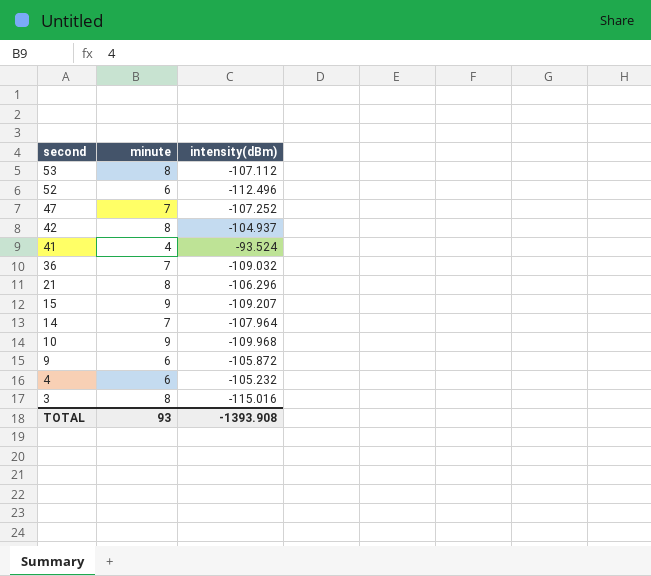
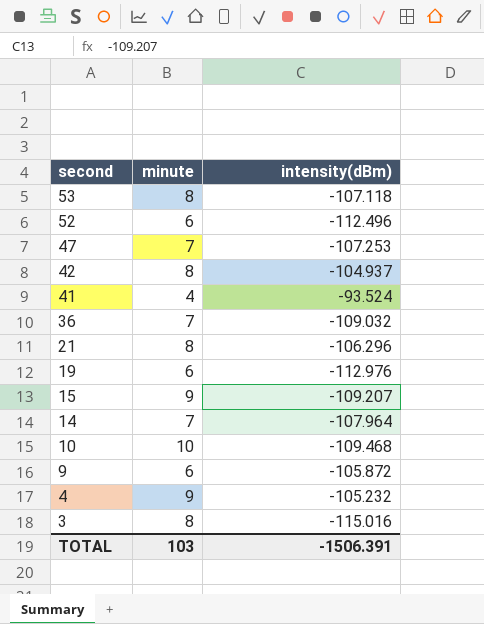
53 | intensity(dBm): -107.112 -> -107.118
47 | intensity(dBm): -107.252 -> -107.253
row 19: none -> 6 | -112.976
10 | minute: 9 -> 10
10 | intensity(dBm): -109.968 -> -109.468
4 | minute: 6 -> 9
TOTAL | minute: 93 -> 103
TOTAL | intensity(dBm): -1393.908 -> -1506.391

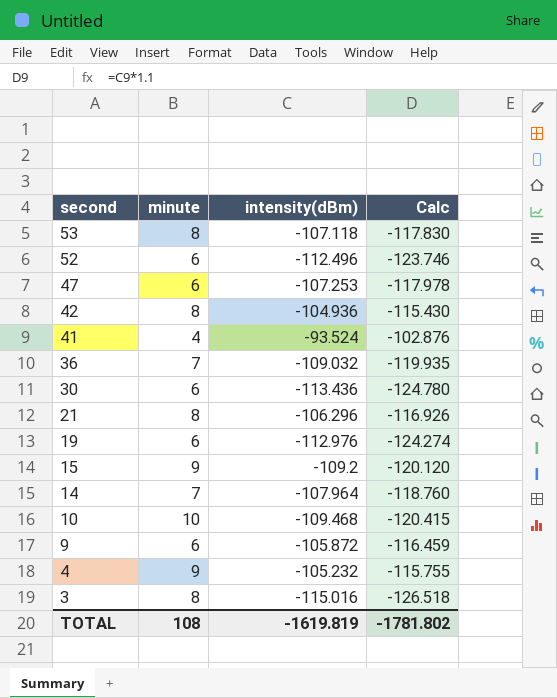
column Calc | formula: none -> [intensity(dBm)] * 1.1
47 | minute: 7 -> 6
42 | intensity(dBm): -104.937 -> -104.936
row 30: none -> 6 | -113.436 | -124.780
15 | intensity(dBm): -109.207 -> -109.2
TOTAL | minute: 103 -> 108
TOTAL | intensity(dBm): -1506.391 -> -1619.819

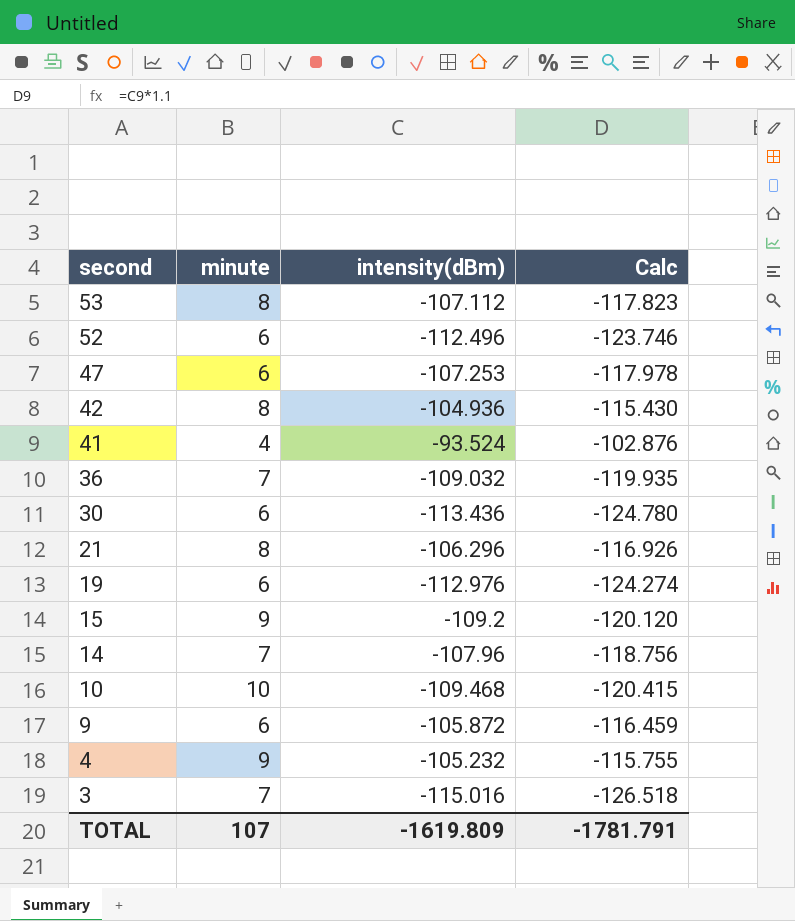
53 | intensity(dBm): -107.118 -> -107.112
53 | Calc: -117.830 -> -117.823
14 | intensity(dBm): -107.964 -> -107.96
14 | Calc: -118.760 -> -118.756
3 | minute: 8 -> 7
TOTAL | minute: 108 -> 107
TOTAL | intensity(dBm): -1619.819 -> -1619.809
TOTAL | Calc: -1781.802 -> -1781.791

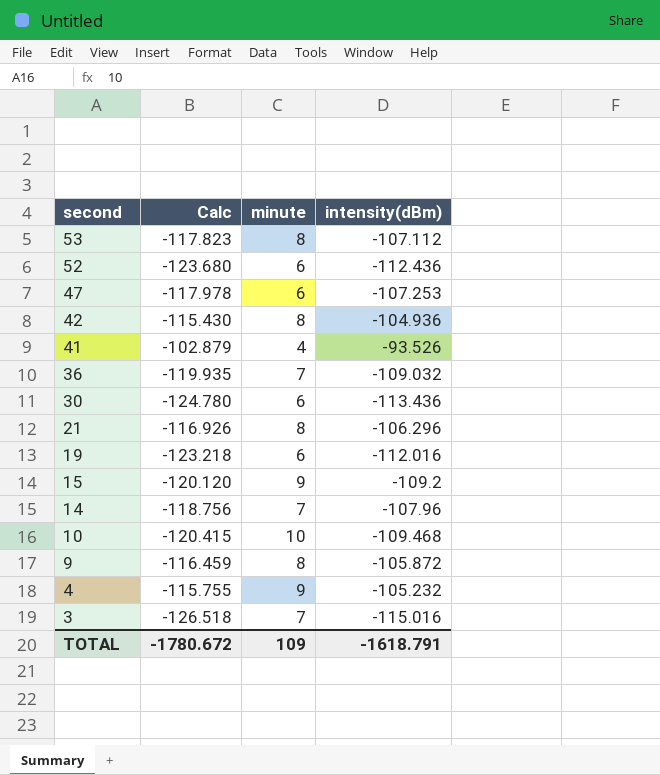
column Calc | position: 4 -> 2
52 | Calc: -123.746 -> -123.680
52 | intensity(dBm): -112.496 -> -112.436
41 | Calc: -102.876 -> -102.879
41 | intensity(dBm): -93.524 -> -93.526
19 | Calc: -124.274 -> -123.218
19 | intensity(dBm): -112.976 -> -112.016
9 | minute: 6 -> 8
TOTAL | Calc: -1781.791 -> -1780.672
TOTAL | minute: 107 -> 109
TOTAL | intensity(dBm): -1619.809 -> -1618.791

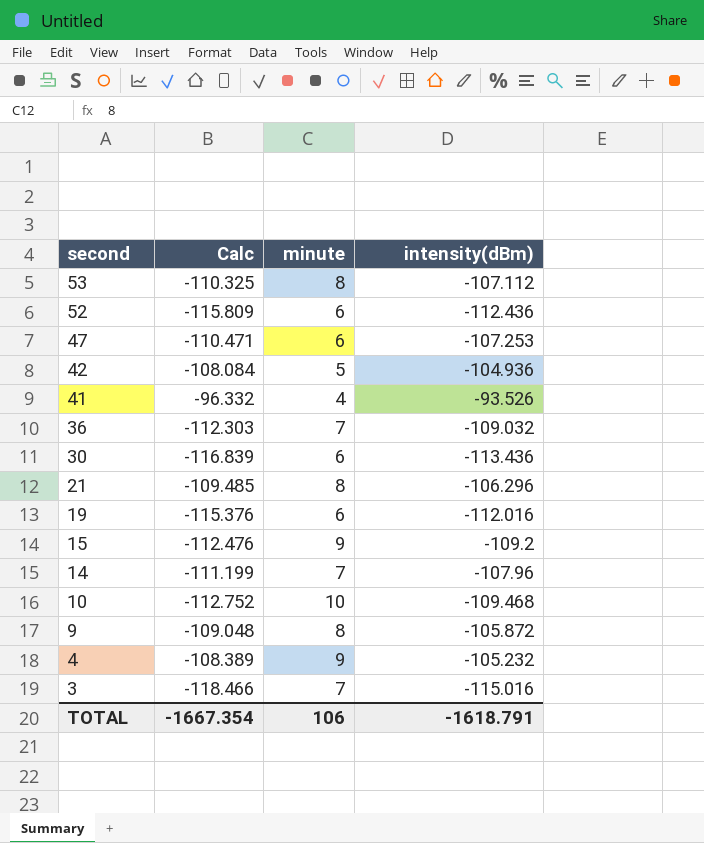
column Calc | formula: [intensity(dBm)] * 1.1 -> [intensity(dBm)] * 1.03
42 | minute: 8 -> 5
TOTAL | Calc: -1780.672 -> -1667.354
TOTAL | minute: 109 -> 106

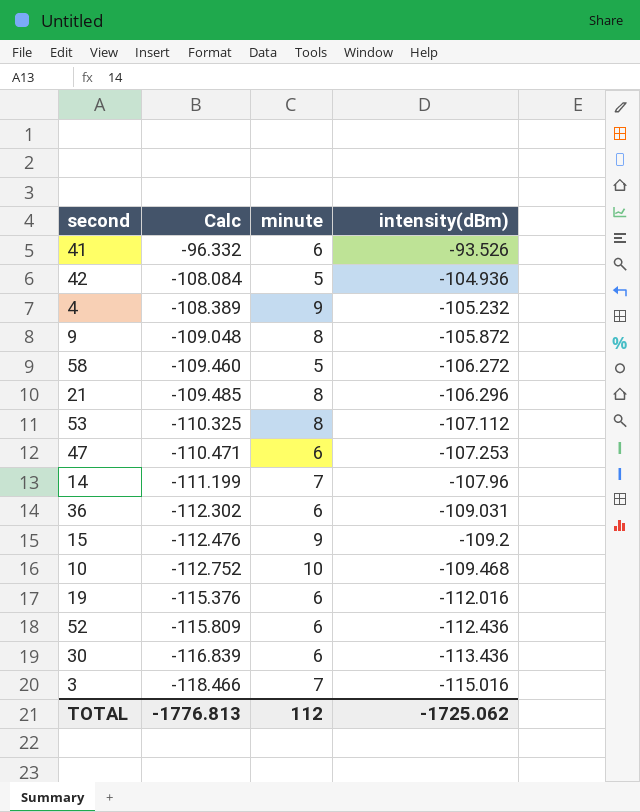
row order: second descending -> Calc descending
41 | minute: 4 -> 6
row 58: none -> -109.460 | 5 | -106.272
36 | Calc: -112.303 -> -112.302
36 | minute: 7 -> 6
36 | intensity(dBm): -109.032 -> -109.031
TOTAL | Calc: -1667.354 -> -1776.813
TOTAL | minute: 106 -> 112
TOTAL | intensity(dBm): -1618.791 -> -1725.062

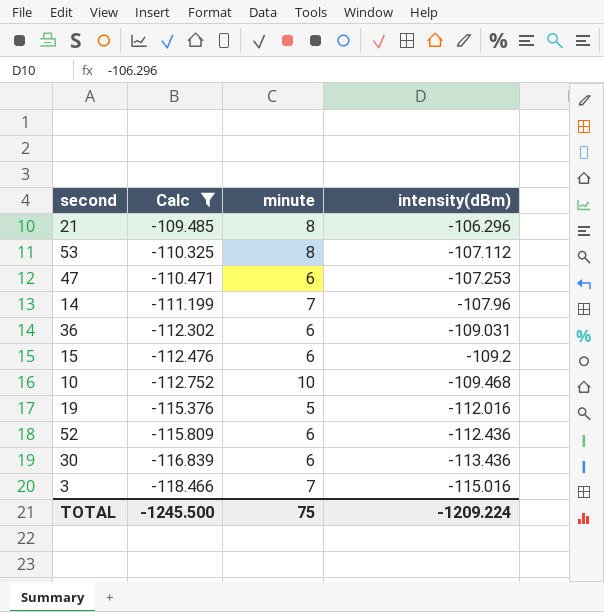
filter: none -> Calc <= -109.485
15 | minute: 9 -> 6
19 | minute: 6 -> 5
TOTAL | Calc: -1776.813 -> -1245.500
TOTAL | minute: 112 -> 75
TOTAL | intensity(dBm): -1725.062 -> -1209.224

